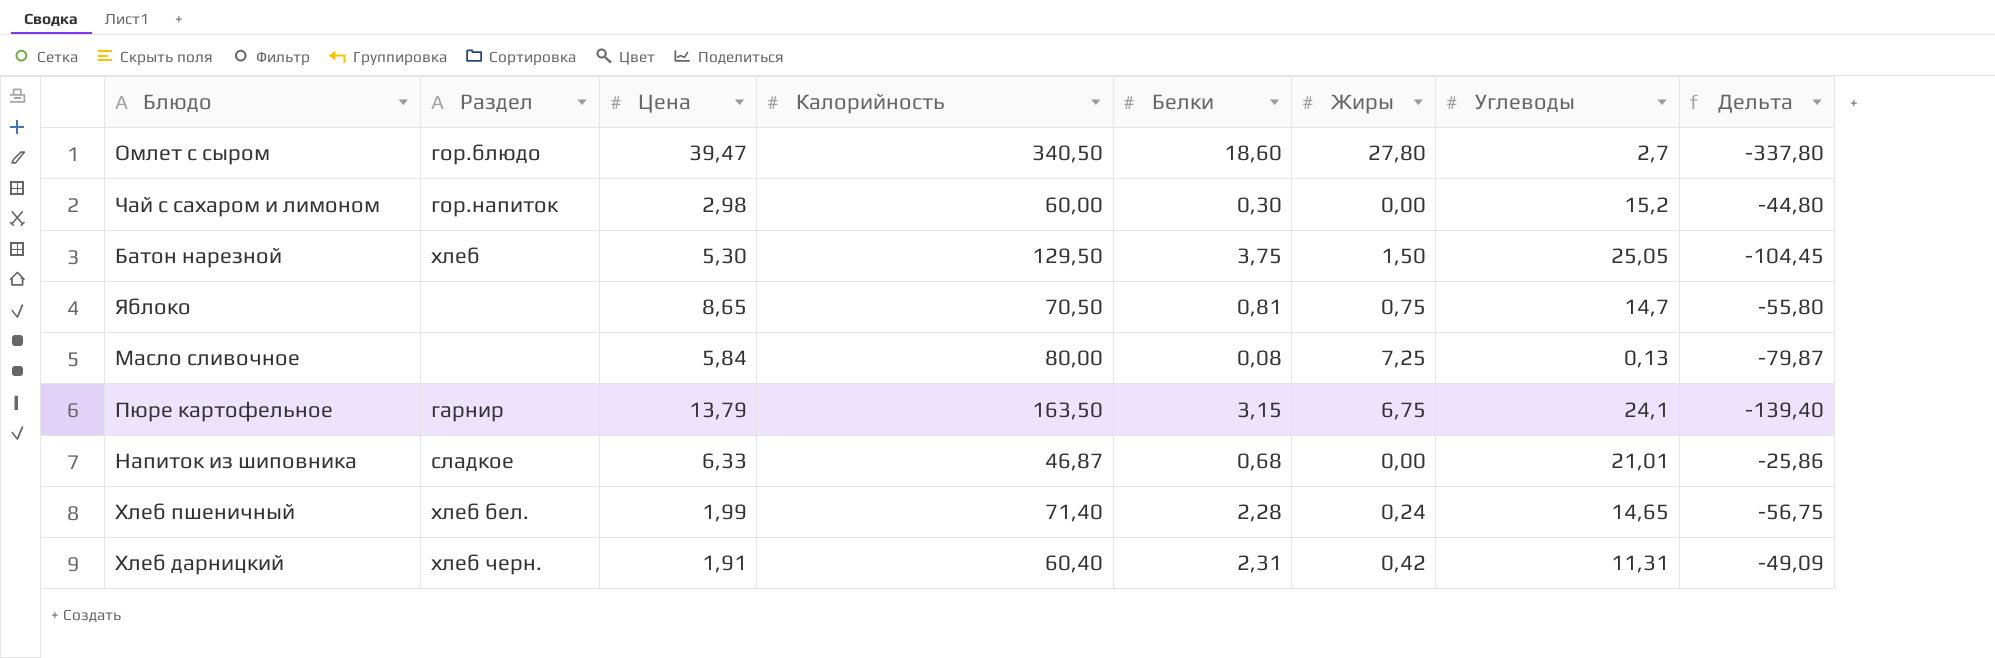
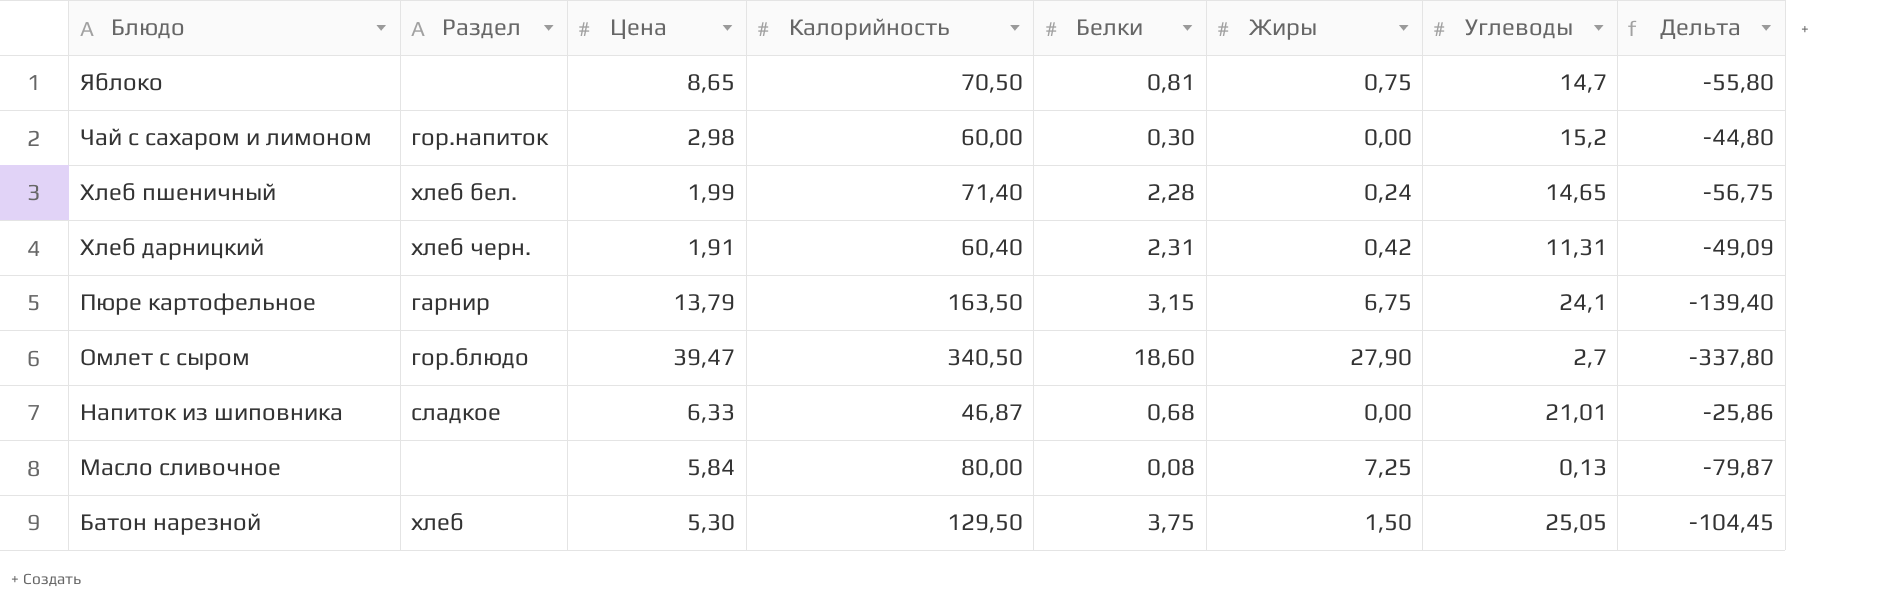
row order: none -> Блюдо descending
Омлет с сыром | Жиры: 27,80 -> 27,90

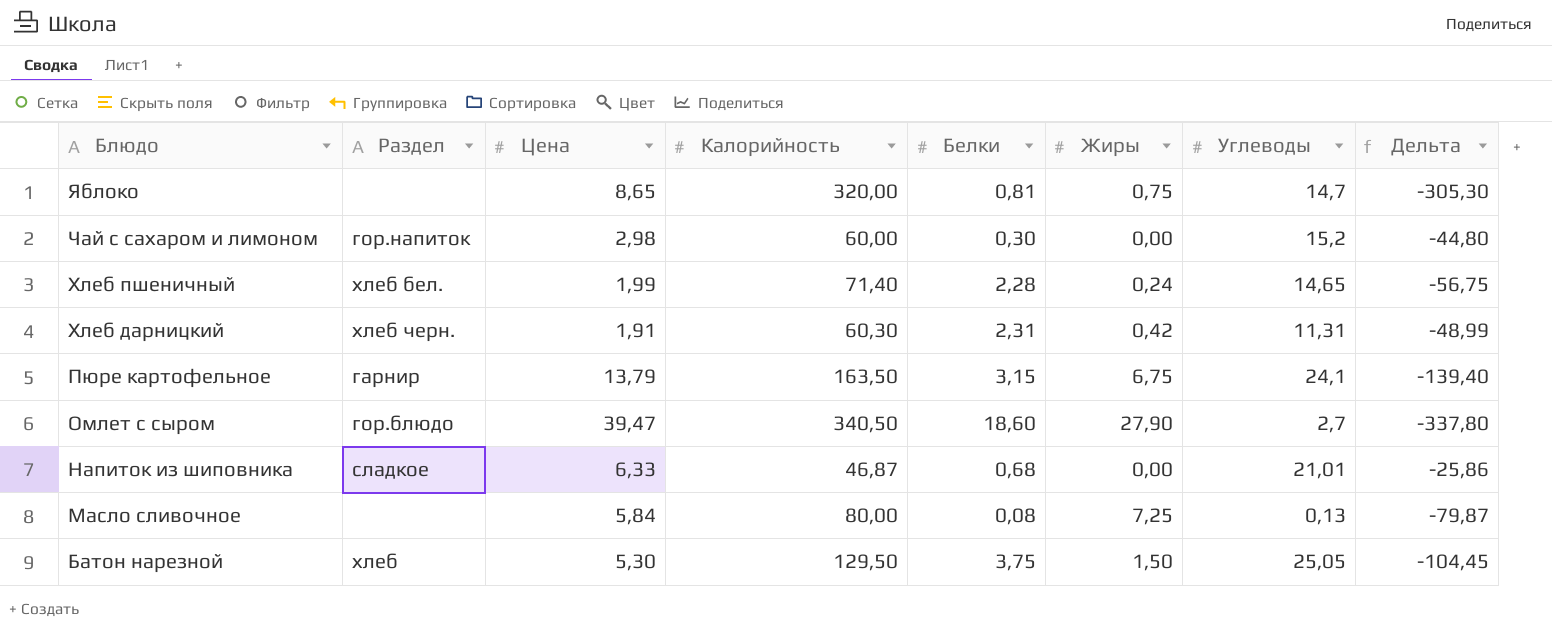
Яблоко | Калорийность: 70,50 -> 320,00
Яблоко | Дельта: -55,80 -> -305,30
Хлеб дарницкий | Калорийность: 60,40 -> 60,30
Хлеб дарницкий | Дельта: -49,09 -> -48,99

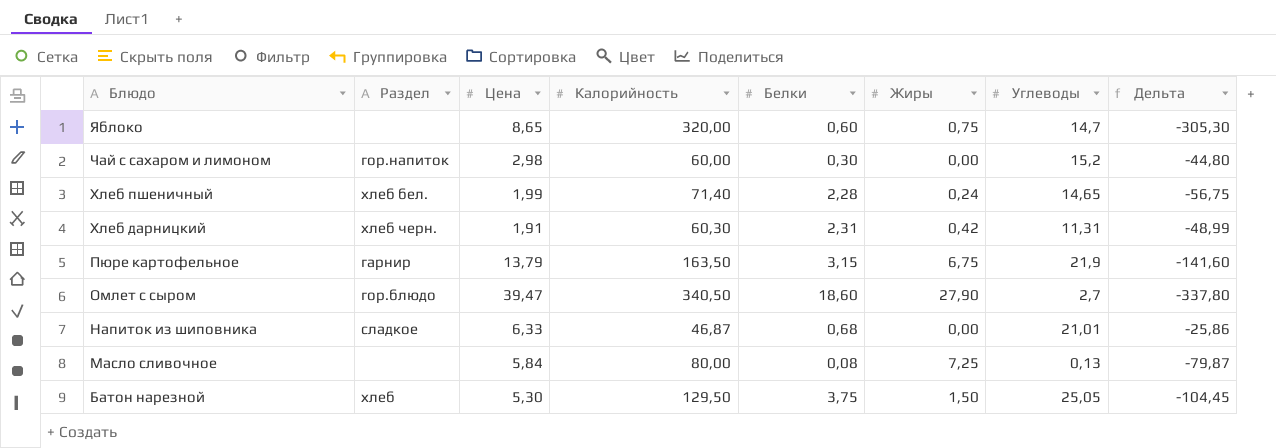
Яблоко | Белки: 0,81 -> 0,60
Пюре картофельное | Углеводы: 24,1 -> 21,9
Пюре картофельное | Дельта: -139,40 -> -141,60

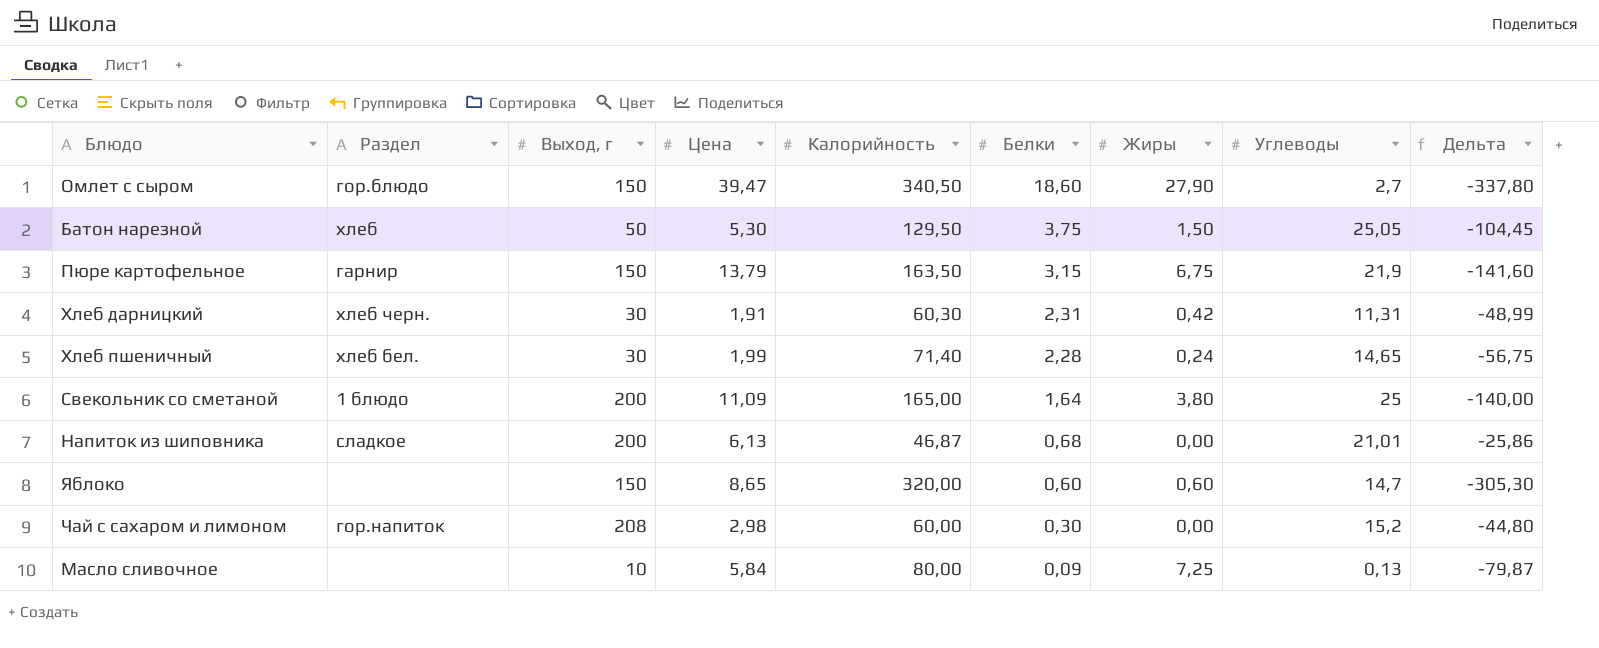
row order: Блюдо descending -> Белки descending
column Выход, г | position: none -> 3
row Свекольник со сметаной: none -> 1 блюдо | 200 | 11,09 | 165,00 | 1,64 | 3,80 | 25 | -140,00
Напиток из шиповника | Цена: 6,33 -> 6,13
Яблоко | Жиры: 0,75 -> 0,60
Масло сливочное | Белки: 0,08 -> 0,09

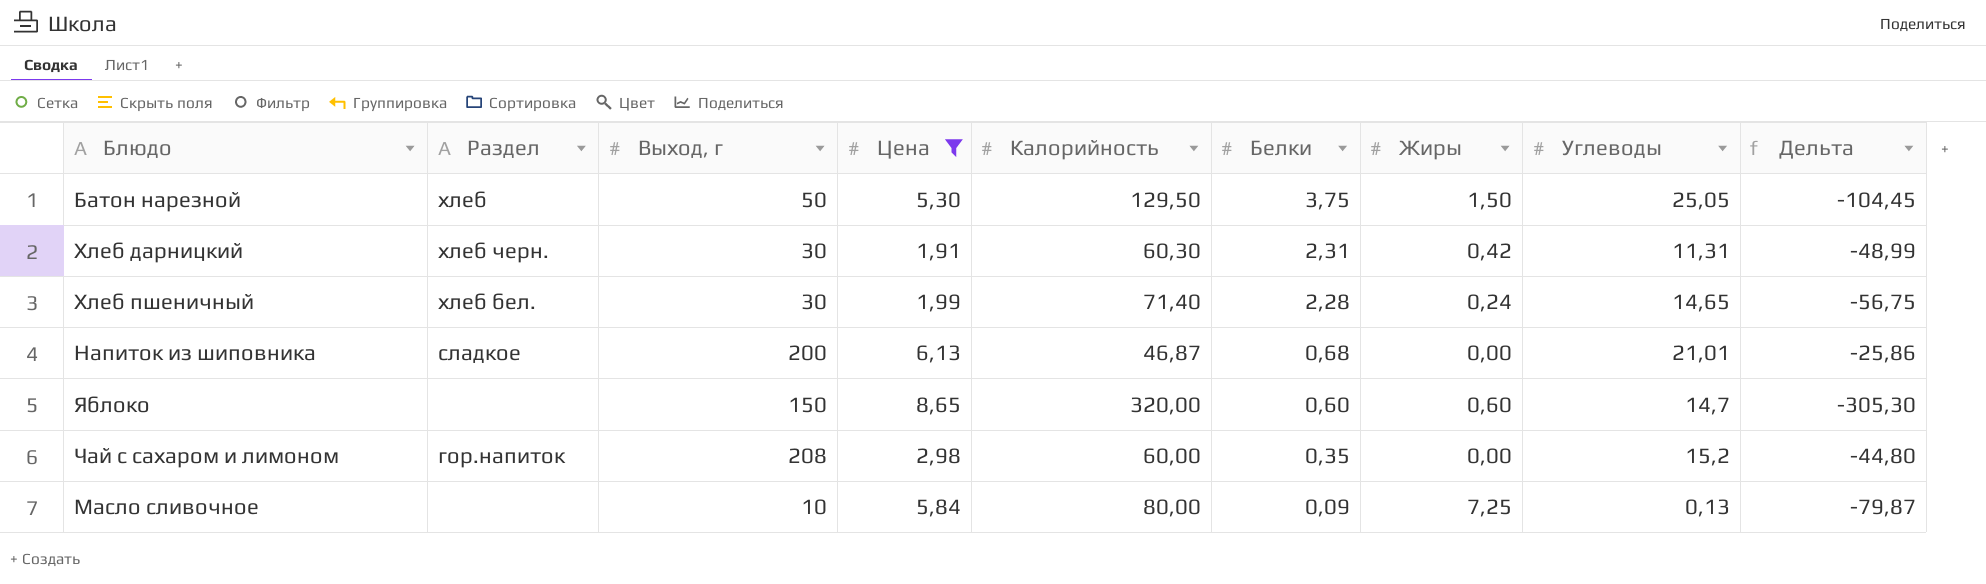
filter: none -> Цена <= 8,65
Чай с сахаром и лимоном | Белки: 0,30 -> 0,35

